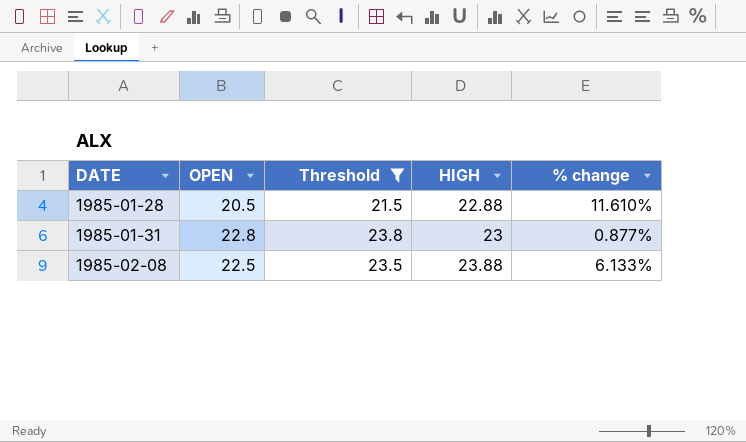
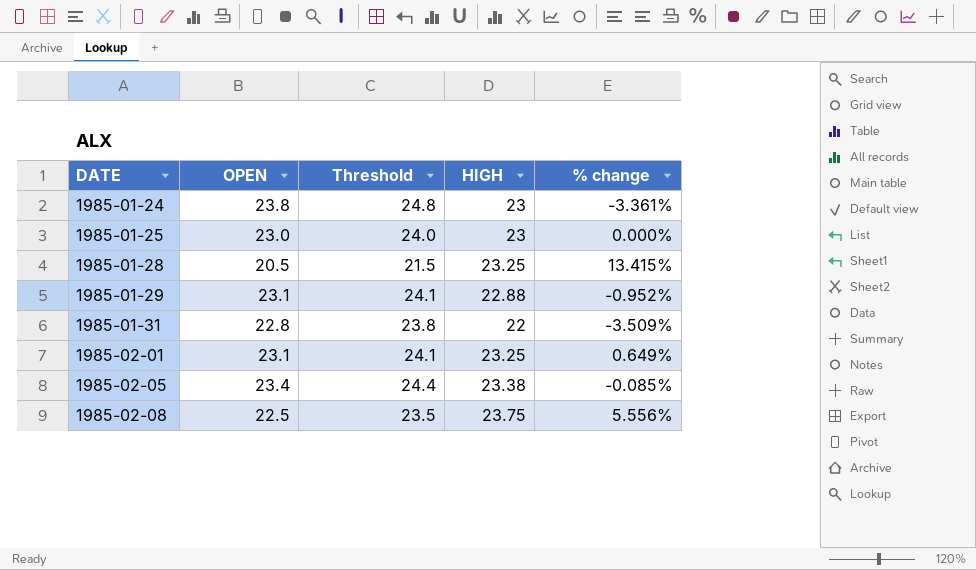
filter: Threshold <= 23.8 -> none
1985-01-28 | HIGH: 22.88 -> 23.25
1985-01-28 | % change: 11.610% -> 13.415%
1985-01-31 | HIGH: 23 -> 22
1985-01-31 | % change: 0.877% -> -3.509%
1985-02-08 | HIGH: 23.88 -> 23.75
1985-02-08 | % change: 6.133% -> 5.556%

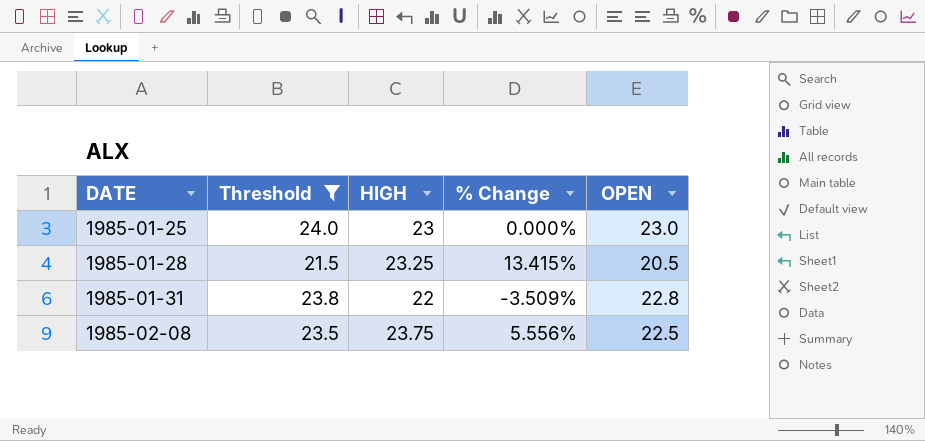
filter: none -> Threshold <= 24.0
column name: % change -> % Change
column OPEN | position: 2 -> 5

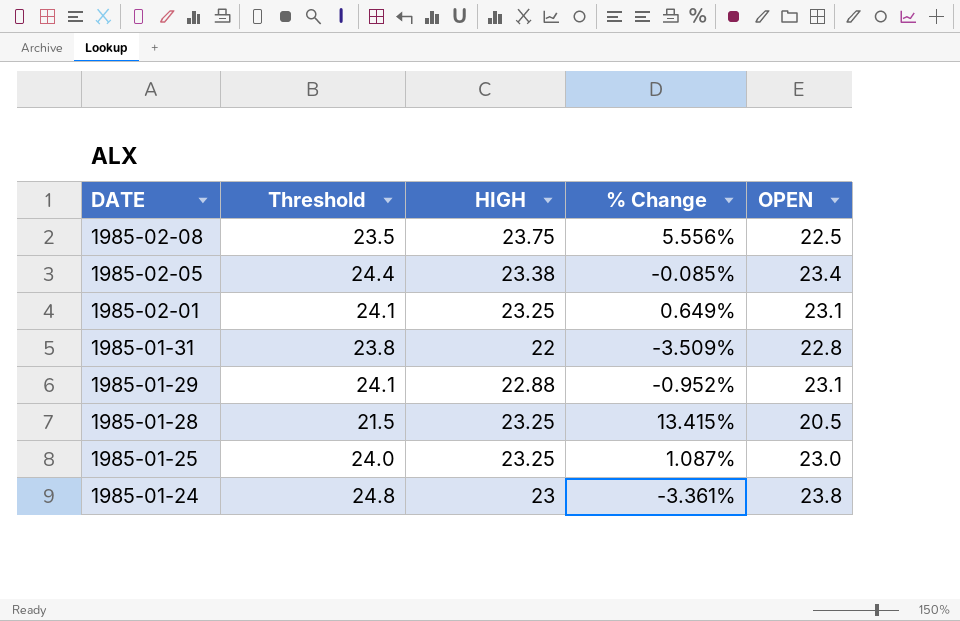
filter: Threshold <= 24.0 -> none
row order: DATE ascending -> DATE descending
1985-01-25 | HIGH: 23 -> 23.25
1985-01-25 | % Change: 0.000% -> 1.087%

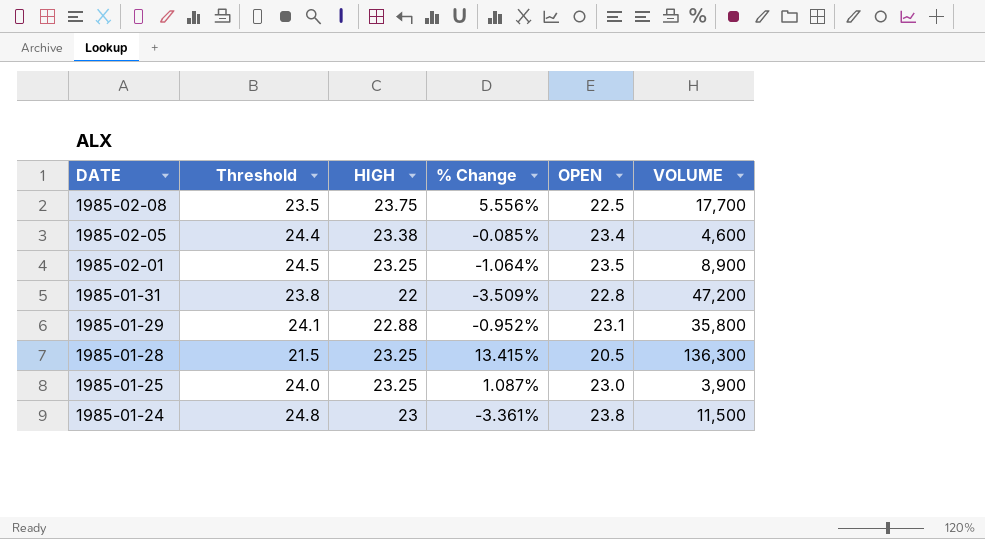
column VOLUME | position: none -> 6
1985-02-01 | Threshold: 24.1 -> 24.5
1985-02-01 | % Change: 0.649% -> -1.064%
1985-02-01 | OPEN: 23.1 -> 23.5

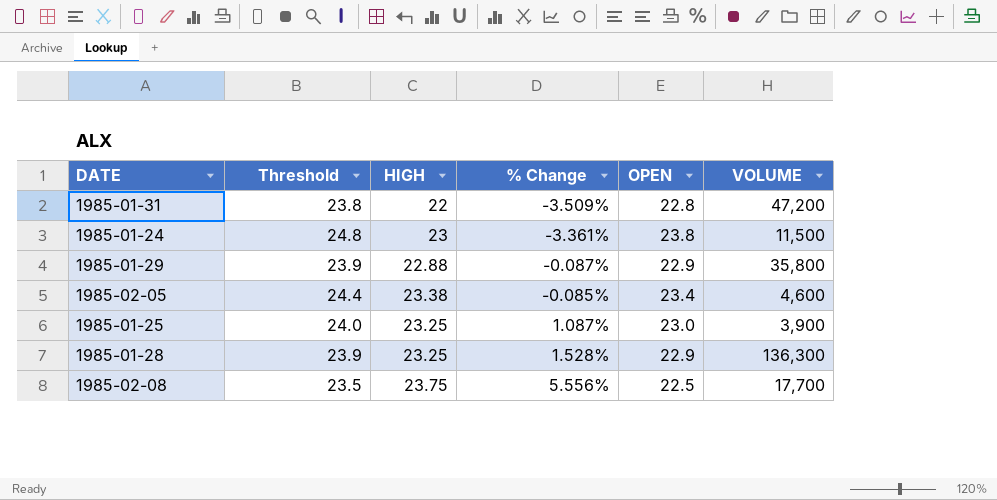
row order: DATE descending -> % Change ascending
row 1985-02-01: 24.5 | 23.25 | -1.064% | 23.5 | 8,900 -> none
1985-01-29 | Threshold: 24.1 -> 23.9
1985-01-29 | % Change: -0.952% -> -0.087%
1985-01-29 | OPEN: 23.1 -> 22.9
1985-01-28 | Threshold: 21.5 -> 23.9
1985-01-28 | % Change: 13.415% -> 1.528%
1985-01-28 | OPEN: 20.5 -> 22.9

